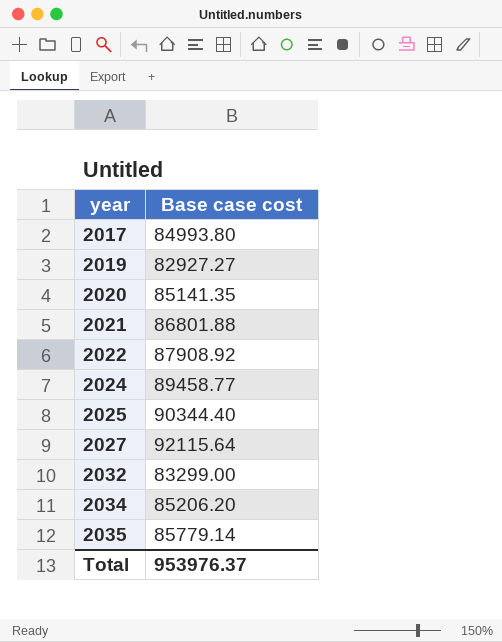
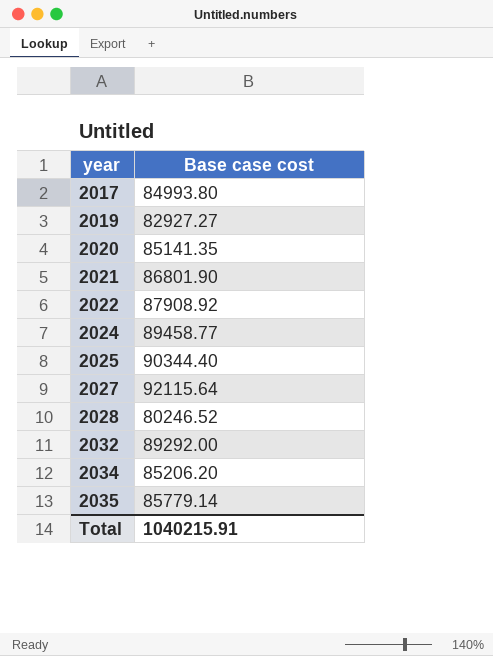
2021 | Base case cost: 86801.88 -> 86801.90
row 2028: none -> 80246.52
2032 | Base case cost: 83299.00 -> 89292.00
Total | Base case cost: 953976.37 -> 1040215.91

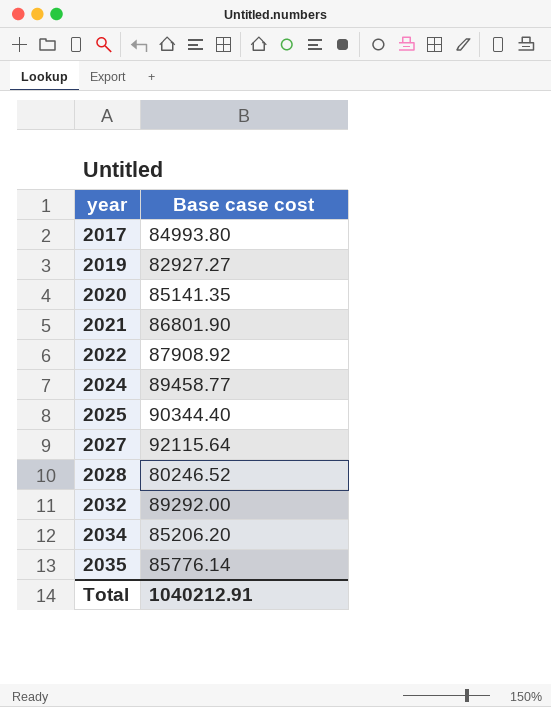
2035 | Base case cost: 85779.14 -> 85776.14
Total | Base case cost: 1040215.91 -> 1040212.91

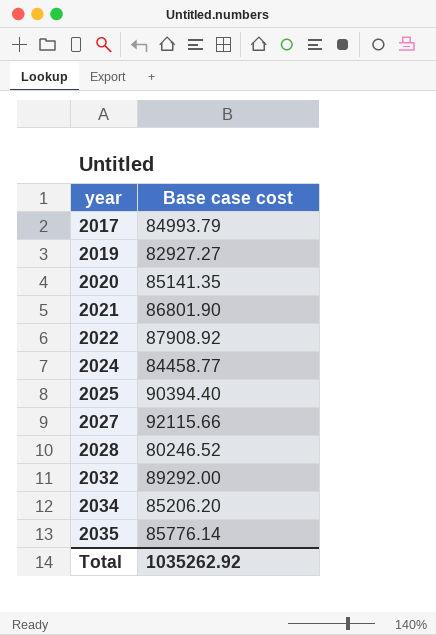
2017 | Base case cost: 84993.80 -> 84993.79
2024 | Base case cost: 89458.77 -> 84458.77
2025 | Base case cost: 90344.40 -> 90394.40
2027 | Base case cost: 92115.64 -> 92115.66
Total | Base case cost: 1040212.91 -> 1035262.92

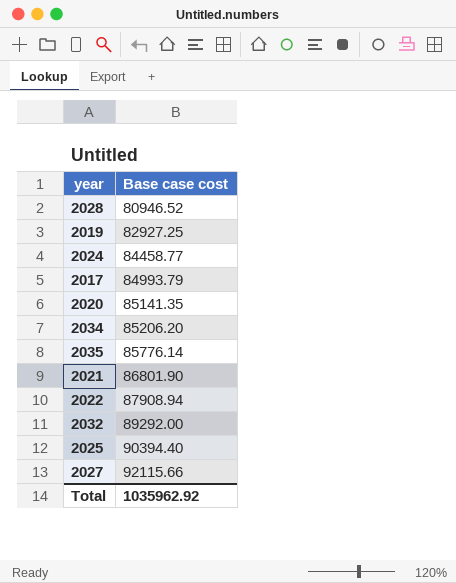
row order: year ascending -> Base case cost ascending
2028 | Base case cost: 80246.52 -> 80946.52
2019 | Base case cost: 82927.27 -> 82927.25
2022 | Base case cost: 87908.92 -> 87908.94
Total | Base case cost: 1035262.92 -> 1035962.92

